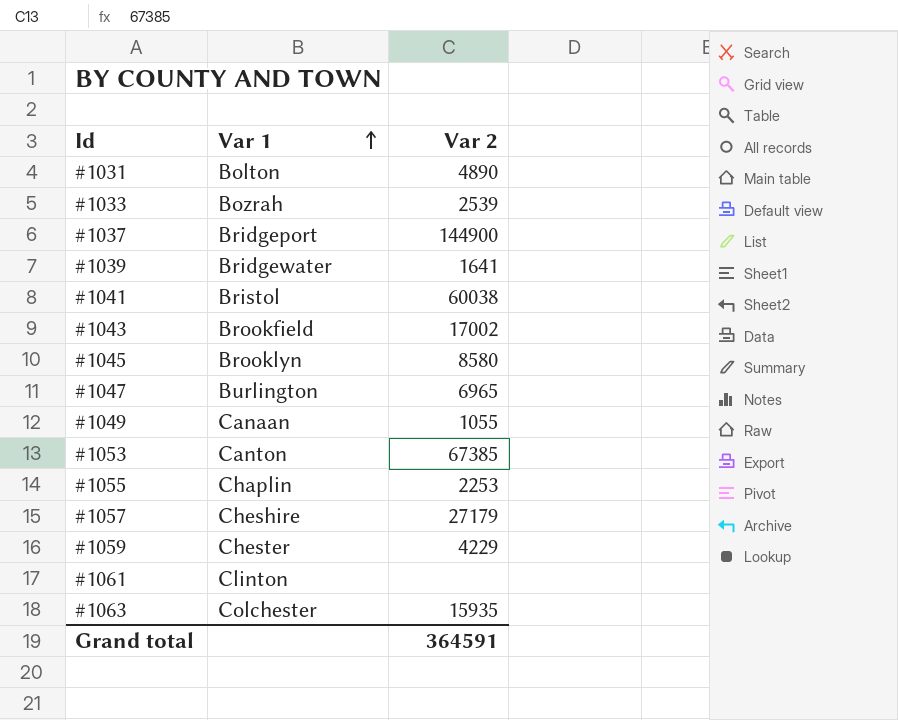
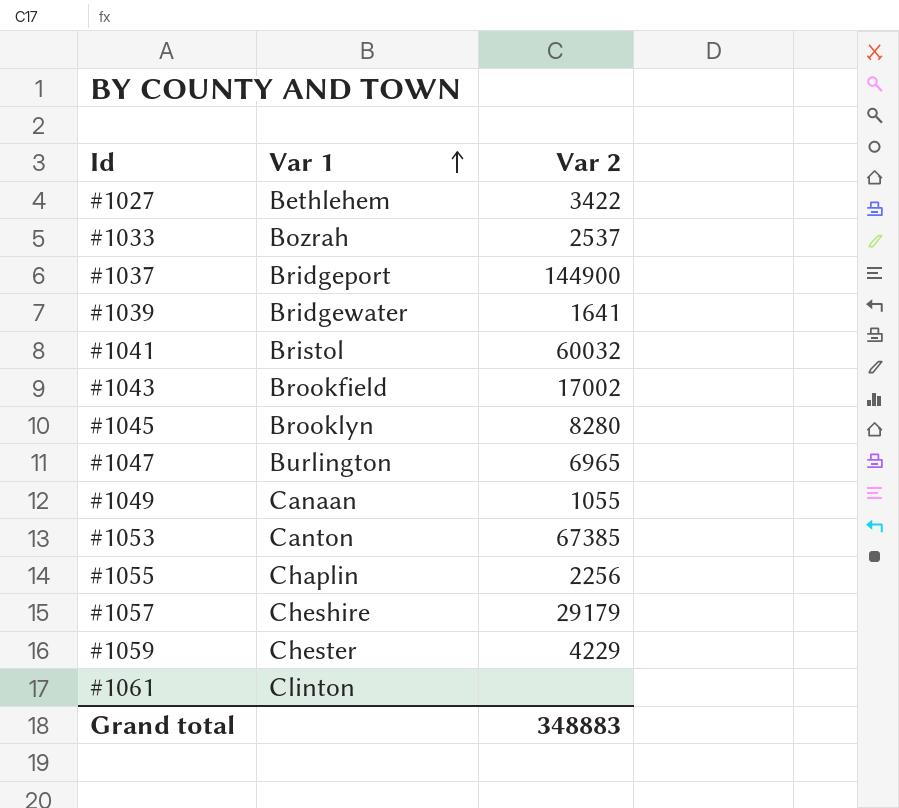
row #1031: Bolton | 4890 -> none
row #1063: Colchester | 15935 -> none
row #1027: none -> Bethlehem | 3422
#1033 | Var 2: 2539 -> 2537
#1041 | Var 2: 60038 -> 60032
#1045 | Var 2: 8580 -> 8280
#1055 | Var 2: 2253 -> 2256
#1057 | Var 2: 27179 -> 29179
Grand total | Var 2: 364591 -> 348883

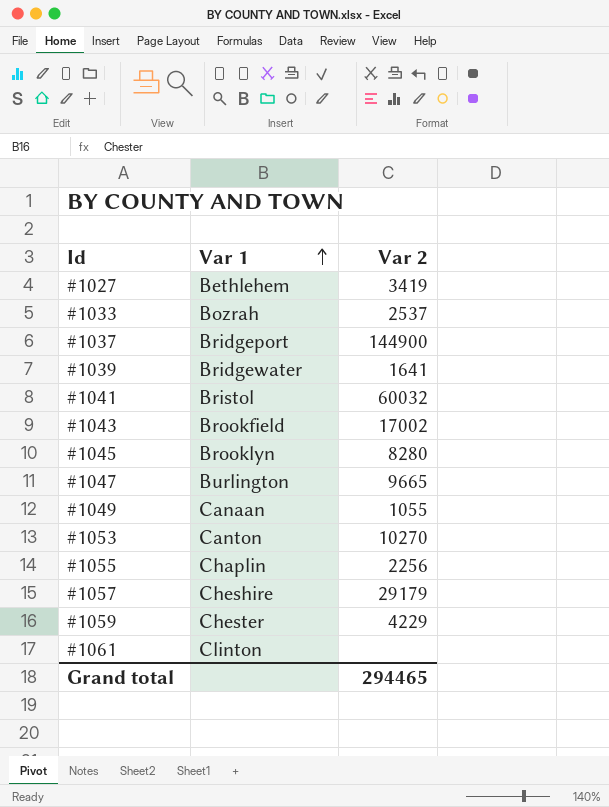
#1027 | Var 2: 3422 -> 3419
#1047 | Var 2: 6965 -> 9665
#1053 | Var 2: 67385 -> 10270
Grand total | Var 2: 348883 -> 294465

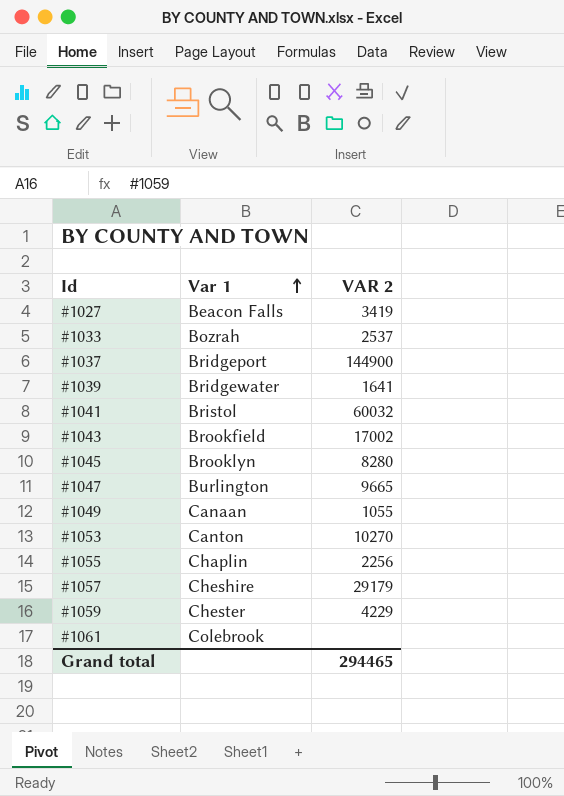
column name: Var 2 -> VAR 2
#1027 | Var 1: Bethlehem -> Beacon Falls
#1061 | Var 1: Clinton -> Colebrook

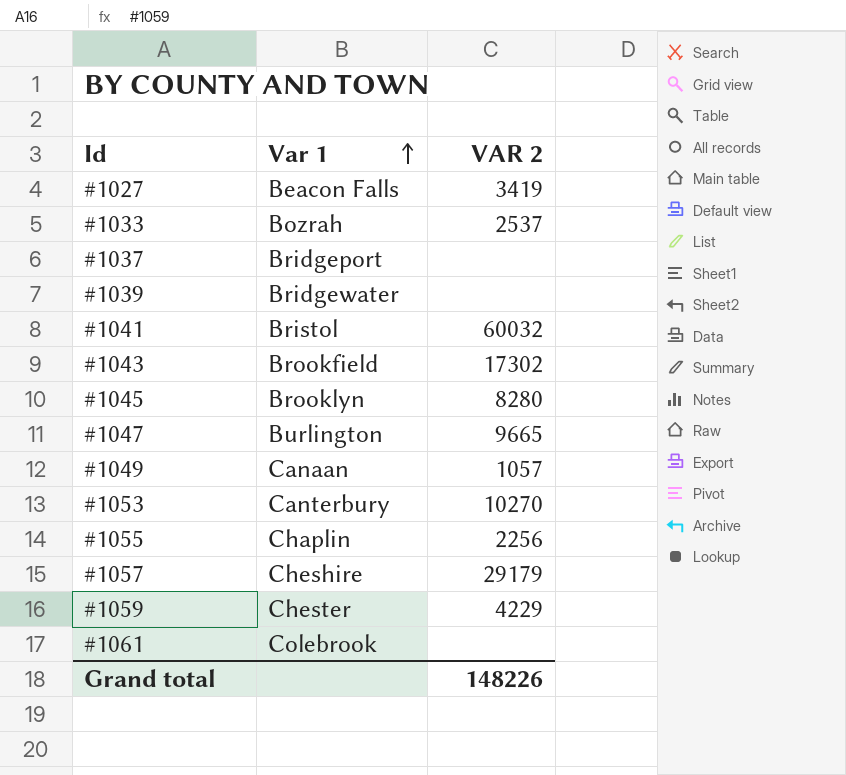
#1037 | VAR 2: 144900 -> none
#1039 | VAR 2: 1641 -> none
#1043 | VAR 2: 17002 -> 17302
#1049 | VAR 2: 1055 -> 1057
#1053 | Var 1: Canton -> Canterbury
Grand total | VAR 2: 294465 -> 148226

